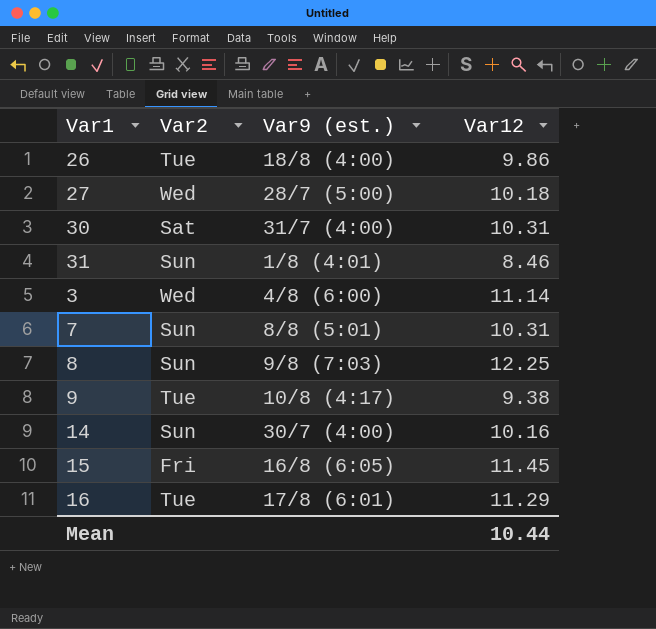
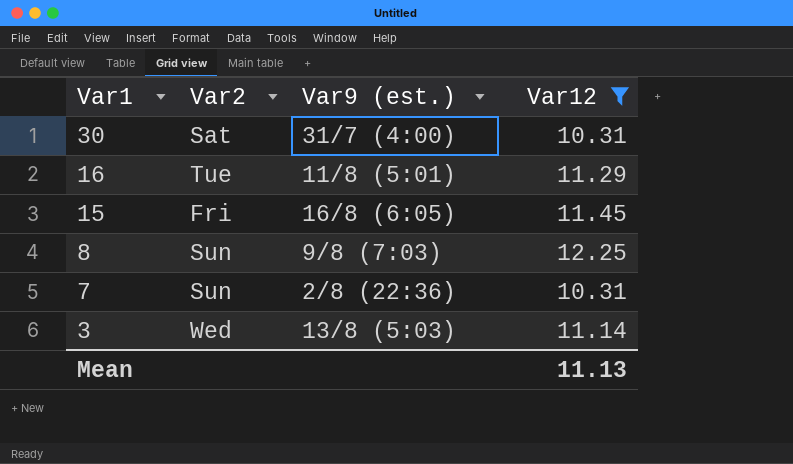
filter: none -> Var12 >= 10.31
row order: none -> Var1 descending
16 | Var9 (est.): 17/8 (6:01) -> 11/8 (5:01)
7 | Var9 (est.): 8/8 (5:01) -> 2/8 (22:36)
3 | Var9 (est.): 4/8 (6:00) -> 13/8 (5:03)
Mean | Var12: 10.44 -> 11.13

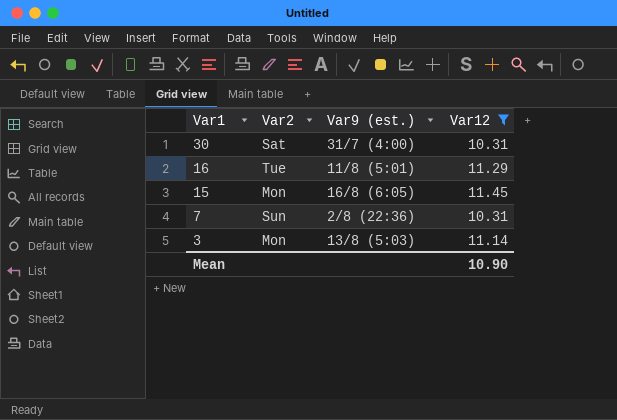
row 8: Sun | 9/8 (7:03) | 12.25 -> none
15 | Var2: Fri -> Mon
3 | Var2: Wed -> Mon
Mean | Var12: 11.13 -> 10.90

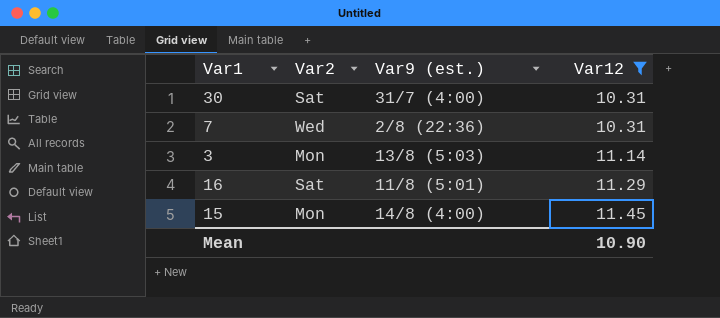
row order: Var1 descending -> Var12 ascending
7 | Var2: Sun -> Wed
16 | Var2: Tue -> Sat
15 | Var9 (est.): 16/8 (6:05) -> 14/8 (4:00)

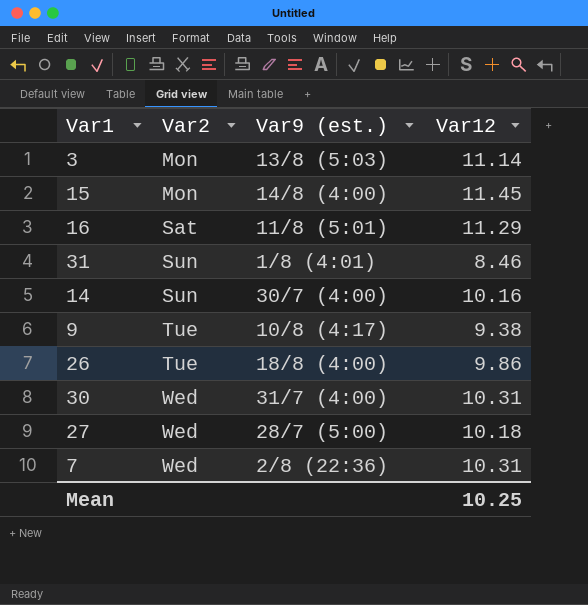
filter: Var12 >= 10.31 -> none
row order: Var12 ascending -> Var2 ascending
30 | Var2: Sat -> Wed
Mean | Var12: 10.90 -> 10.25

